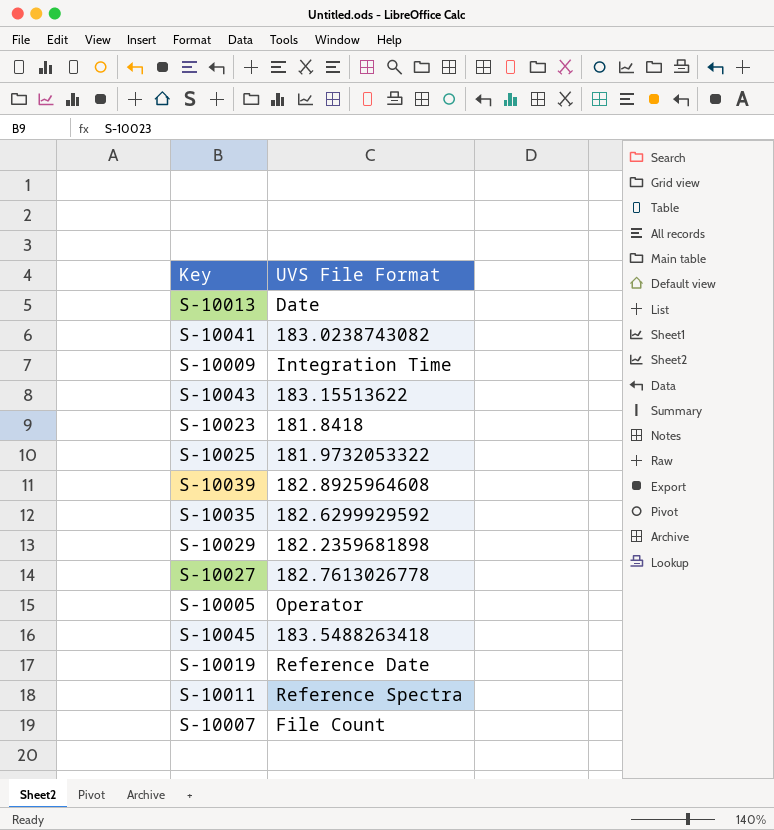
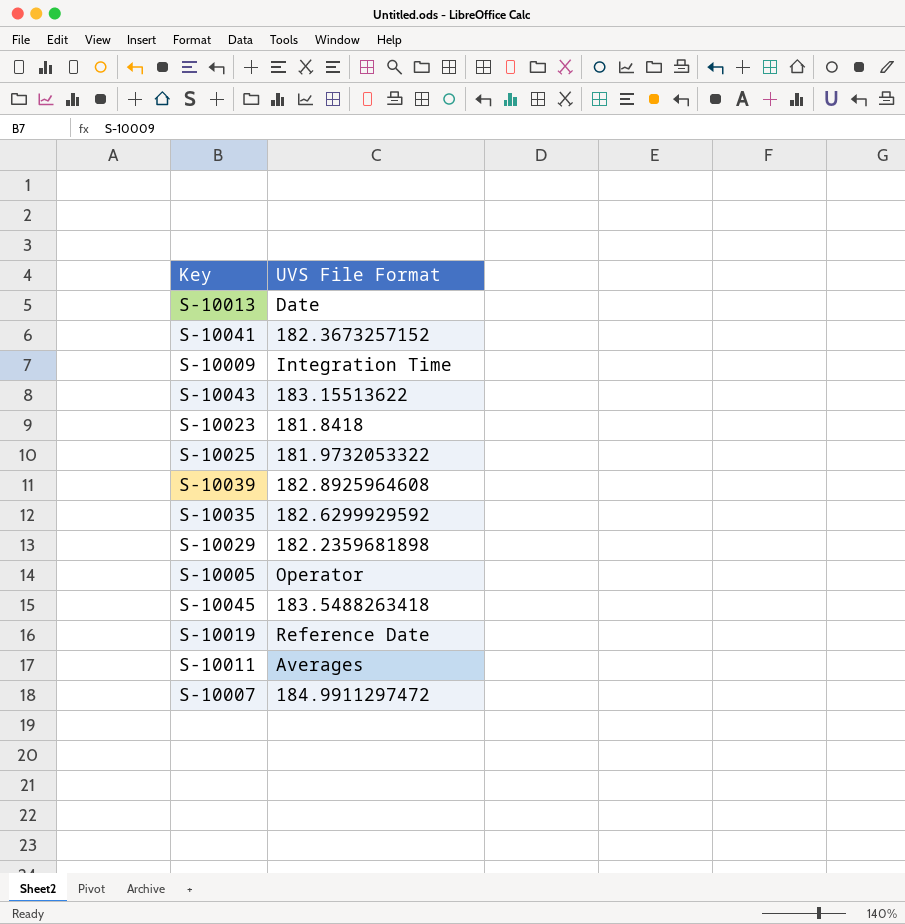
row S-10027: 182.7613026778 -> none
S-10041 | UVS File Format: 183.0238743082 -> 182.3673257152
S-10011 | UVS File Format: Reference Spectra -> Averages
S-10007 | UVS File Format: File Count -> 184.9911297472

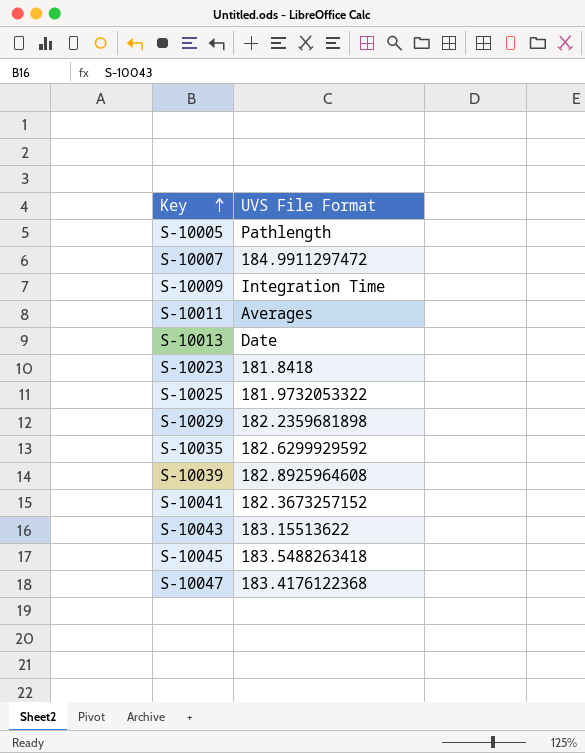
row order: none -> Key ascending
row S-10019: Reference Date -> none
S-10005 | UVS File Format: Operator -> Pathlength
row S-10047: none -> 183.4176122368

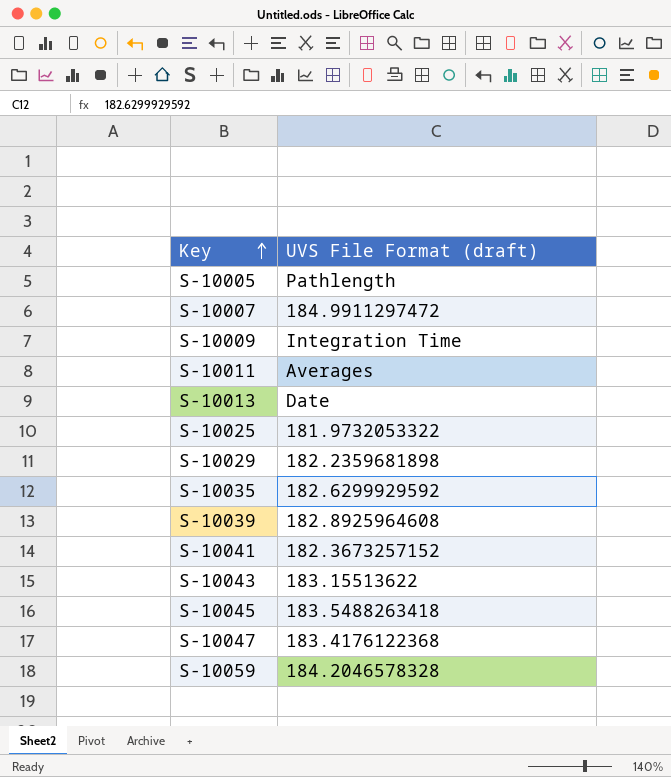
column name: UVS File Format -> UVS File Format (draft)
row S-10023: 181.8418 -> none
row S-10059: none -> 184.2046578328

